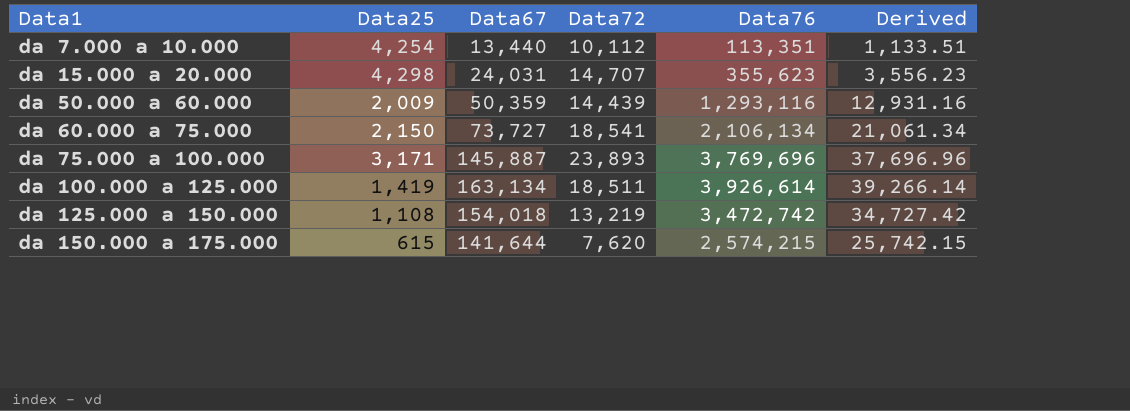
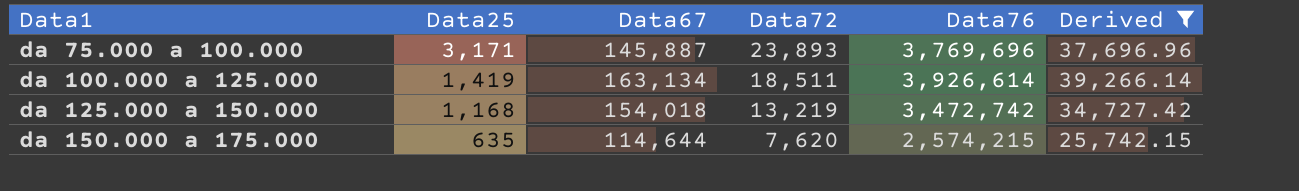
filter: none -> Derived >= 25,742.15
da 125.000 a 150.000 | Data25: 1,108 -> 1,168
da 150.000 a 175.000 | Data25: 615 -> 635
da 150.000 a 175.000 | Data67: 141,644 -> 114,644

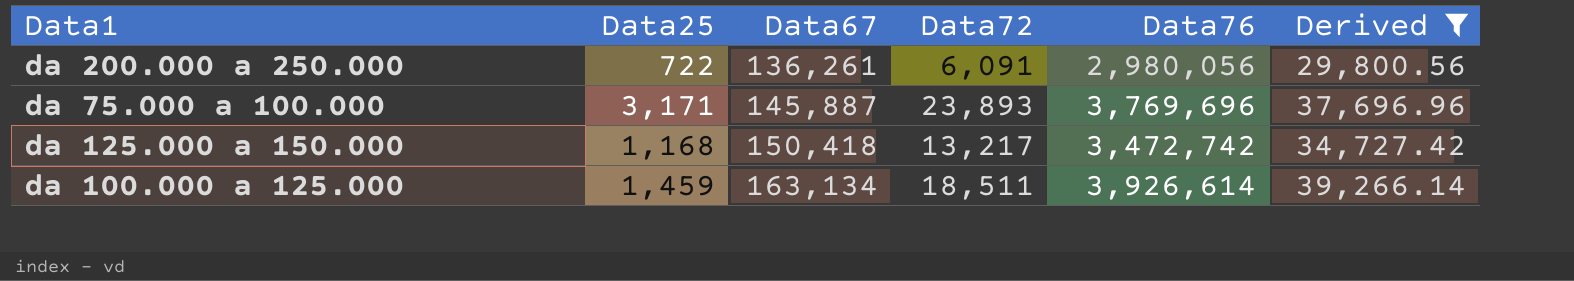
row order: Data1 ascending -> Data67 ascending
row da 150.000 a 175.000: 635 | 114,644 | 7,620 | 2,574,215 | 25,742.15 -> none
row da 200.000 a 250.000: none -> 722 | 136,261 | 6,091 | 2,980,056 | 29,800.56
da 125.000 a 150.000 | Data67: 154,018 -> 150,418
da 125.000 a 150.000 | Data72: 13,219 -> 13,217
da 100.000 a 125.000 | Data25: 1,419 -> 1,459

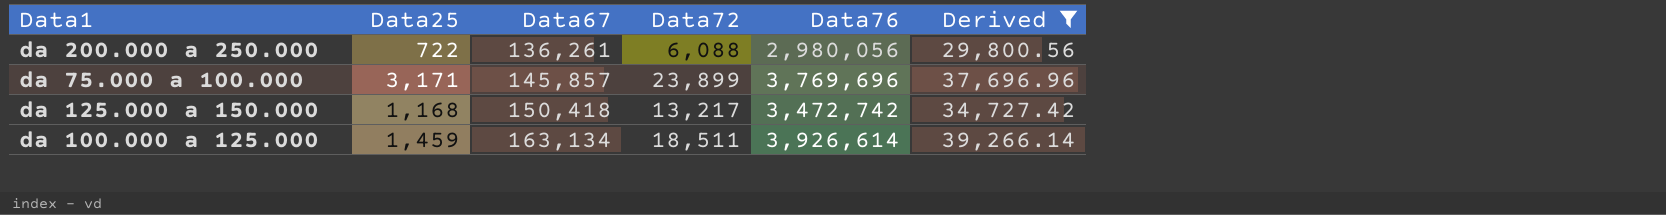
da 200.000 a 250.000 | Data72: 6,091 -> 6,088
da 75.000 a 100.000 | Data67: 145,887 -> 145,857
da 75.000 a 100.000 | Data72: 23,893 -> 23,899

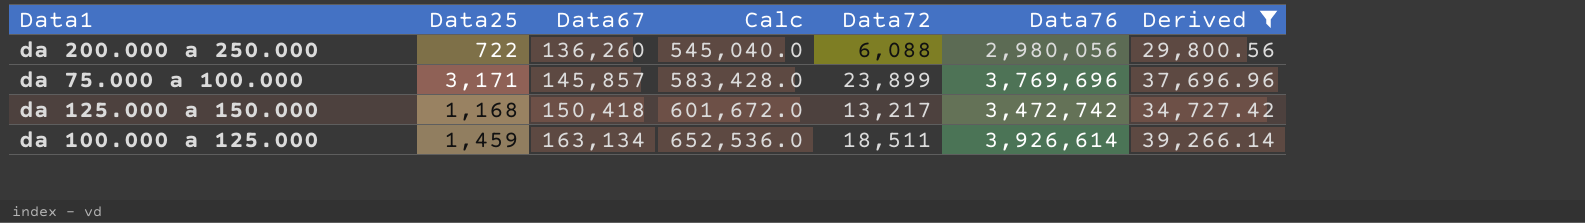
column Calc | formula: none -> [Data67] * 4
da 200.000 a 250.000 | Data67: 136,261 -> 136,260

